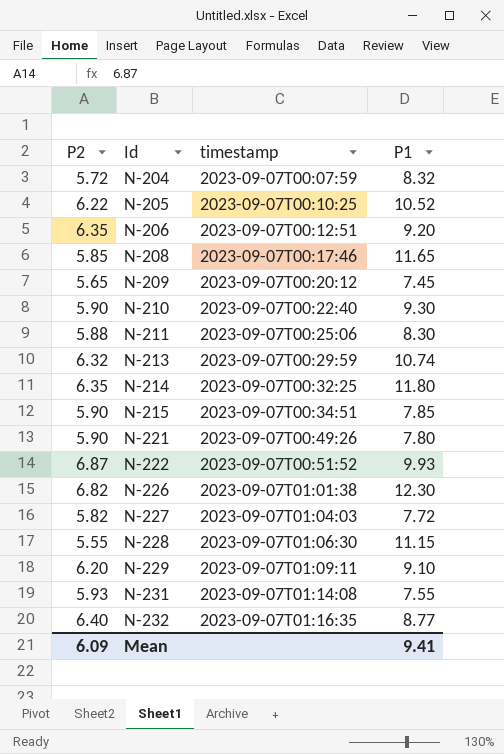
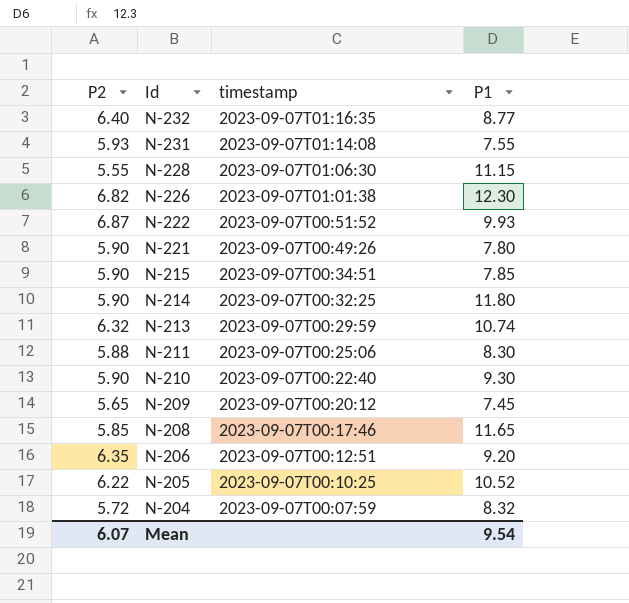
row order: Id ascending -> Id descending
row N-227: 5.82 | 2023-09-07T01:04:03 | 7.72 -> none
row N-229: 6.20 | 2023-09-07T01:09:11 | 9.10 -> none
N-214 | P2: 6.35 -> 5.90
Mean | P2: 6.09 -> 6.07
Mean | P1: 9.41 -> 9.54

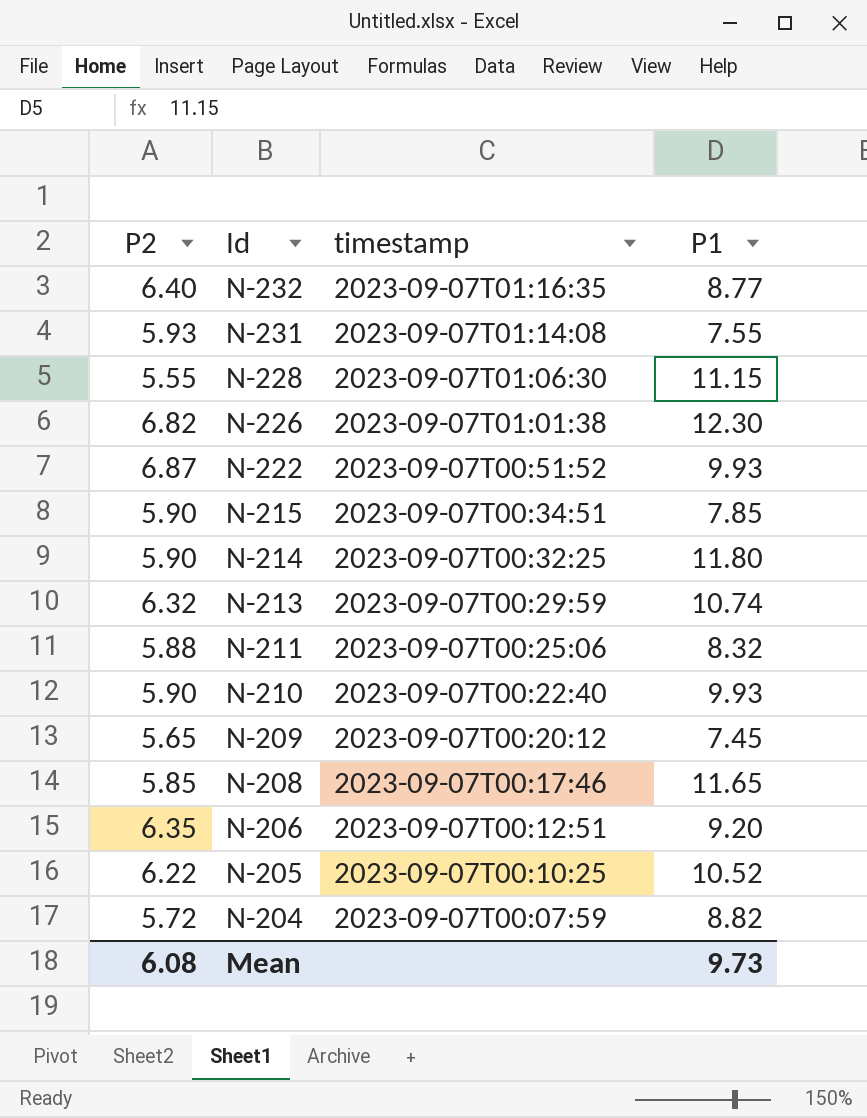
row N-221: 5.90 | 2023-09-07T00:49:26 | 7.80 -> none
N-211 | P1: 8.30 -> 8.32
N-210 | P1: 9.30 -> 9.93
N-204 | P1: 8.32 -> 8.82
Mean | P2: 6.07 -> 6.08
Mean | P1: 9.54 -> 9.73

